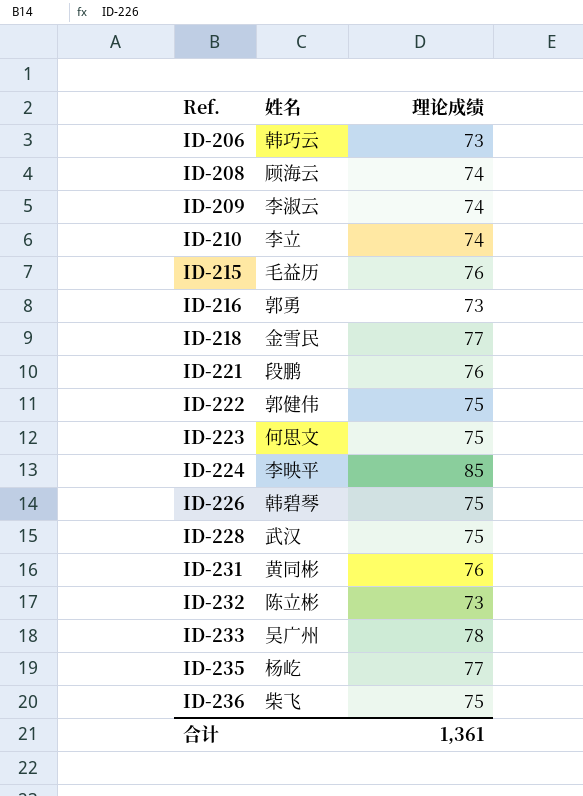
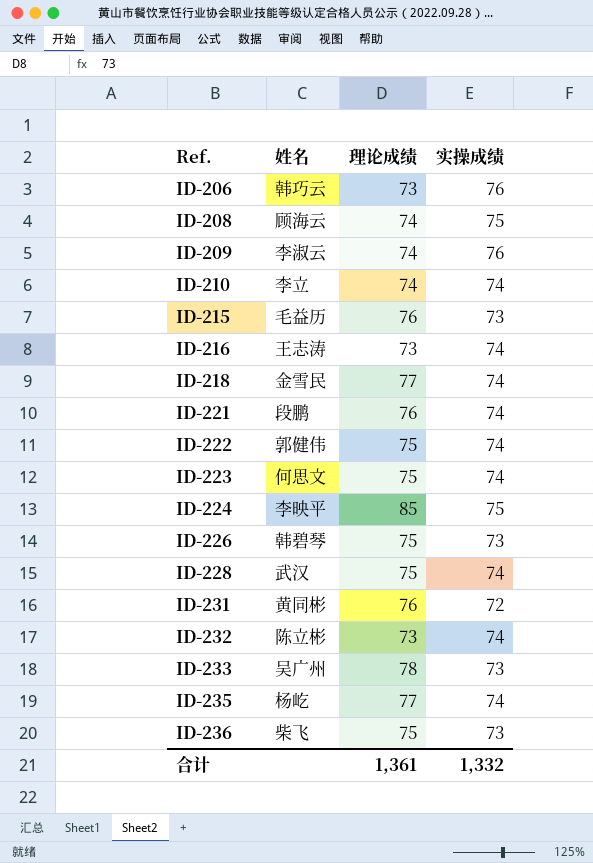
column 实操成绩 | position: none -> 4
ID-216 | 姓名: 郭勇 -> 王志涛

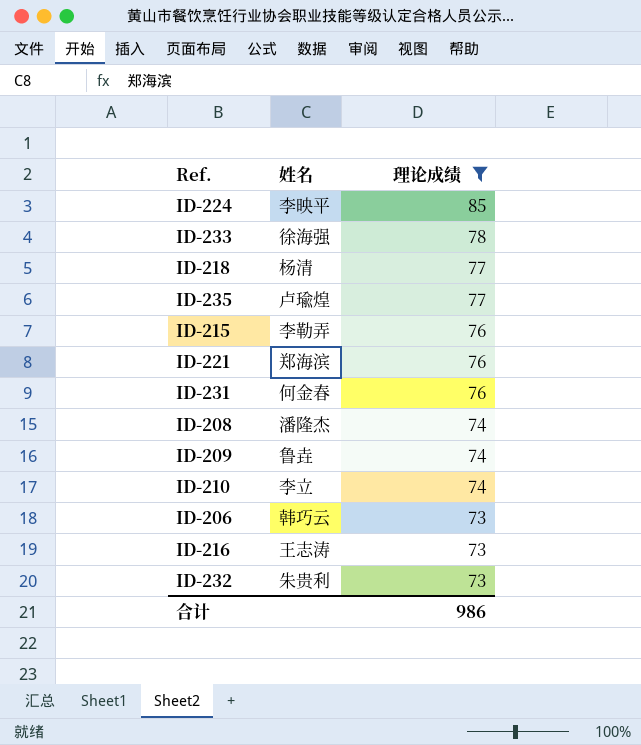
filter: none -> 理论成绩 != 75
row order: Ref. ascending -> 理论成绩 descending
column 实操成绩 | position: 4 -> none
ID-233 | 姓名: 吴广州 -> 徐海强
ID-218 | 姓名: 金雪民 -> 杨清
ID-235 | 姓名: 杨屹 -> 卢瑜煌
ID-215 | 姓名: 毛益历 -> 李勒弄
ID-221 | 姓名: 段鹏 -> 郑海滨
ID-231 | 姓名: 黄同彬 -> 何金春
ID-208 | 姓名: 顾海云 -> 潘隆杰
ID-209 | 姓名: 李淑云 -> 鲁垚
ID-232 | 姓名: 陈立彬 -> 朱贵利
合计 | 理论成绩: 1,361 -> 986

